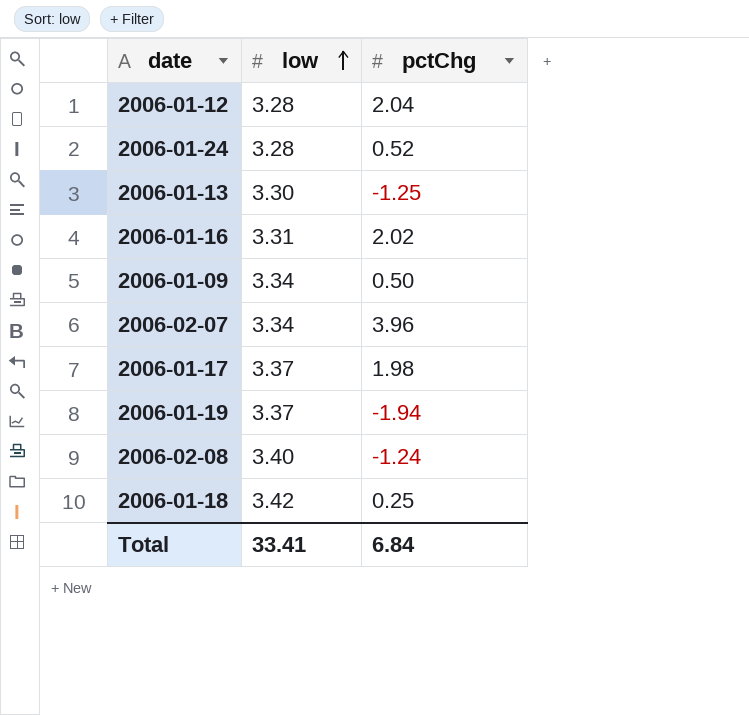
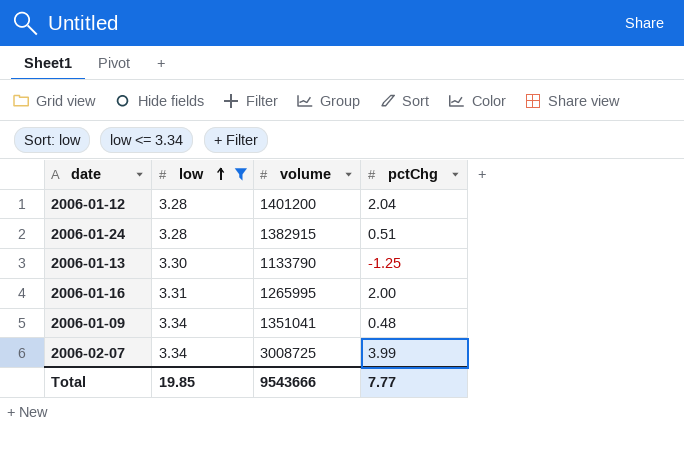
filter: none -> low <= 3.34
column volume | position: none -> 3
2006-01-24 | pctChg: 0.52 -> 0.51
2006-01-16 | pctChg: 2.02 -> 2.00
2006-01-09 | pctChg: 0.50 -> 0.48
2006-02-07 | pctChg: 3.96 -> 3.99
Total | low: 33.41 -> 19.85
Total | pctChg: 6.84 -> 7.77

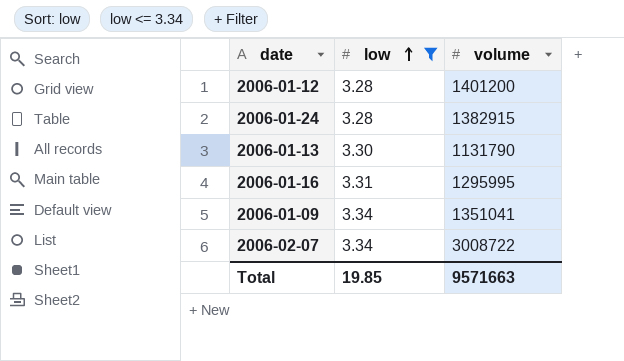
column pctChg | position: 4 -> none
2006-01-13 | volume: 1133790 -> 1131790
2006-01-16 | volume: 1265995 -> 1295995
2006-02-07 | volume: 3008725 -> 3008722
Total | volume: 9543666 -> 9571663

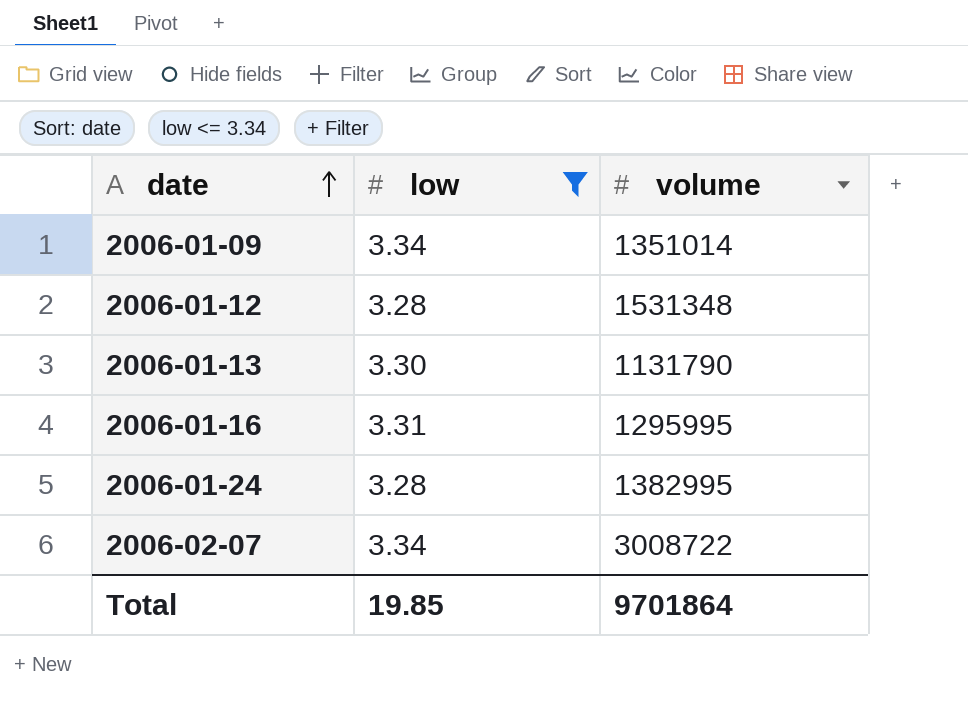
row order: low ascending -> date ascending
2006-01-09 | volume: 1351041 -> 1351014
2006-01-12 | volume: 1401200 -> 1531348
2006-01-24 | volume: 1382915 -> 1382995
Total | volume: 9571663 -> 9701864

